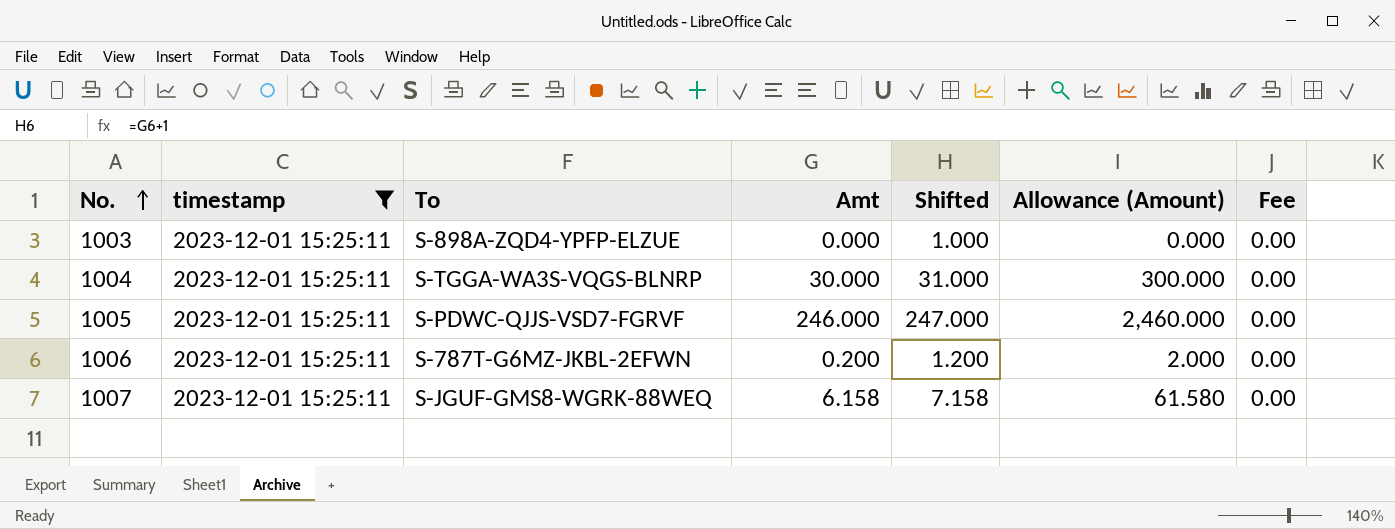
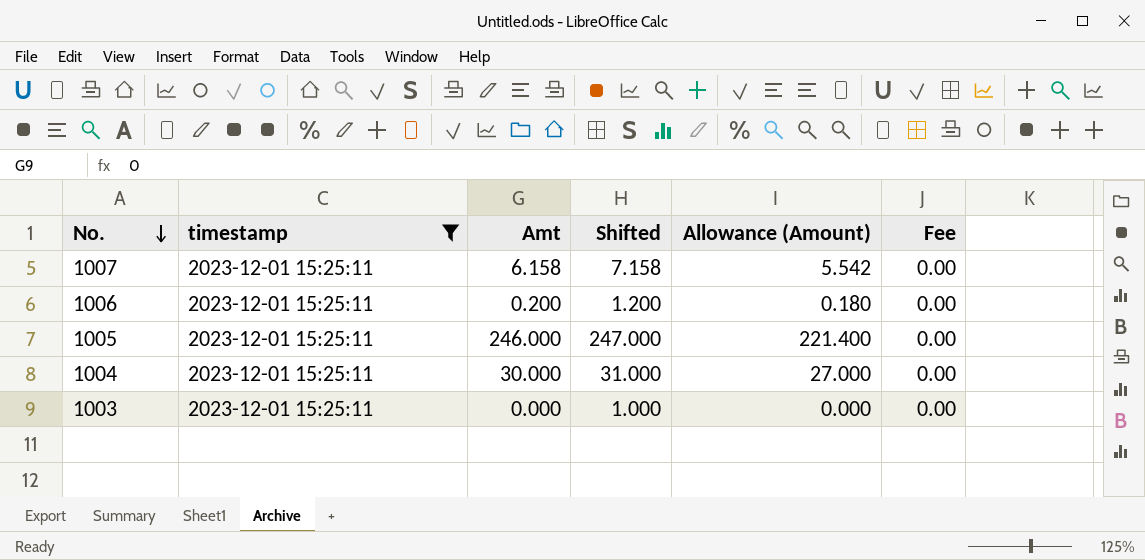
row order: No. ascending -> No. descending
column To | position: 3 -> none
column Allowance (Amount) | formula: [Amt] * 10 -> [Amt] * 0.9

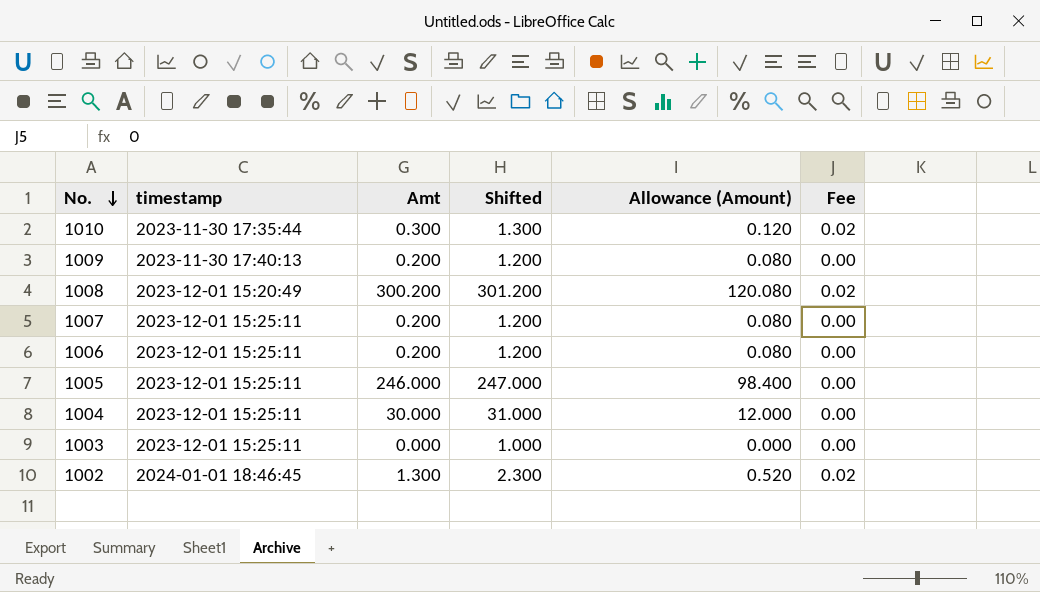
filter: timestamp = 2023-12-01 15:25:11 -> none
column Allowance (Amount) | formula: [Amt] * 0.9 -> [Amt] * 0.4
1007 | Amt: 6.158 -> 0.200
1007 | Shifted: 7.158 -> 1.200

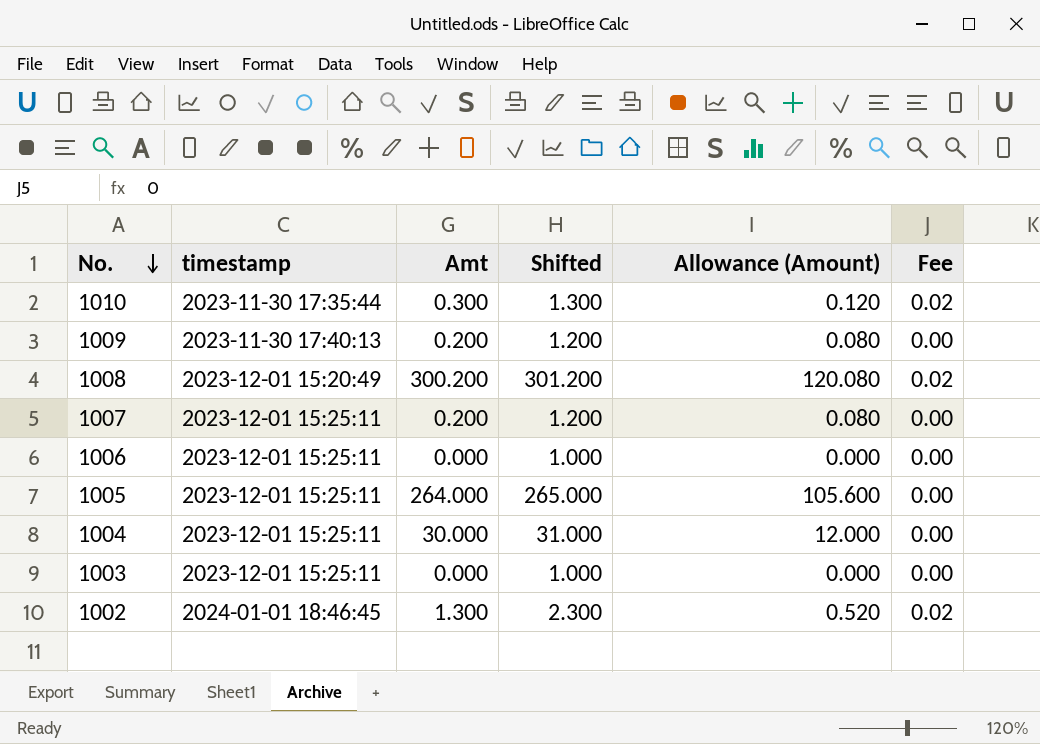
1006 | Amt: 0.200 -> 0.000
1006 | Shifted: 1.200 -> 1.000
1006 | Allowance (Amount): 0.080 -> 0.000
1005 | Amt: 246.000 -> 264.000
1005 | Shifted: 247.000 -> 265.000
1005 | Allowance (Amount): 98.400 -> 105.600

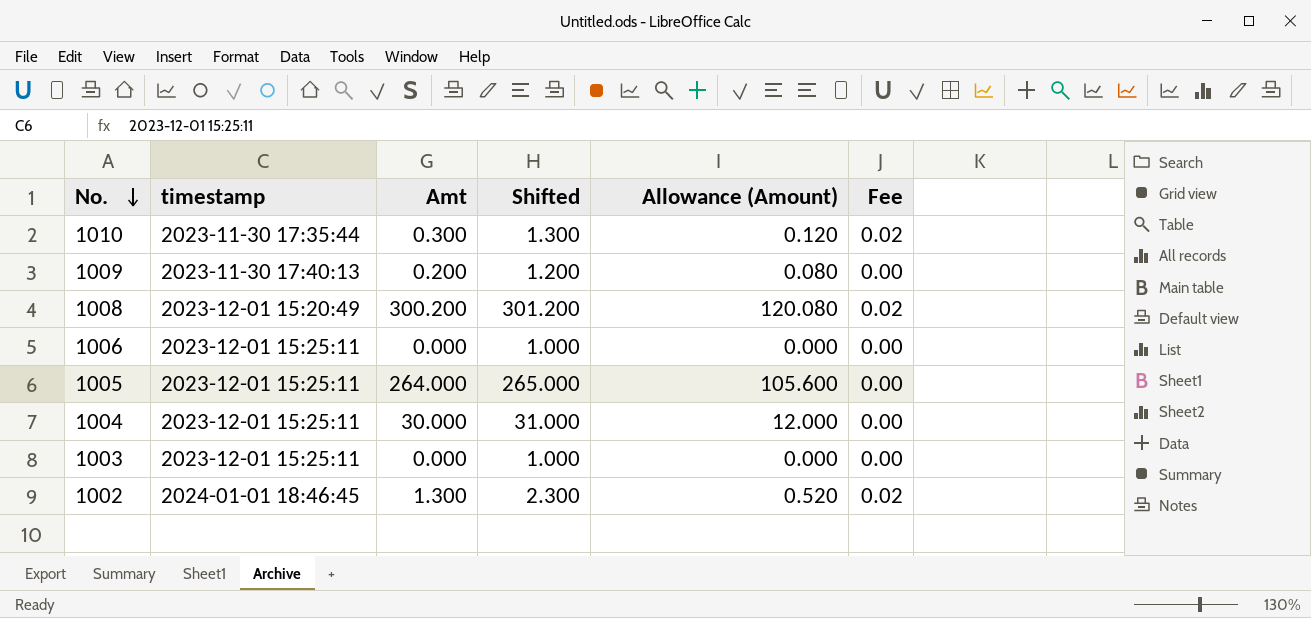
row 1007: 2023-12-01 15:25:11 | 0.200 | 1.200 | 0.080 | 0.00 -> none

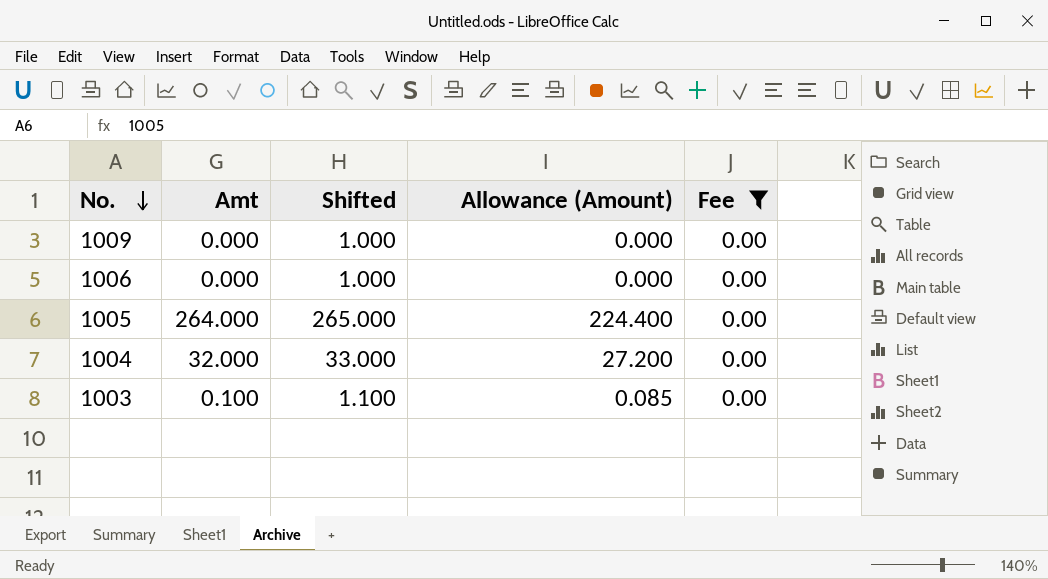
filter: none -> Fee = 0.00
column timestamp | position: 2 -> none
column Allowance (Amount) | formula: [Amt] * 0.4 -> [Amt] * 0.85
1009 | Amt: 0.200 -> 0.000
1009 | Shifted: 1.200 -> 1.000
1004 | Amt: 30.000 -> 32.000
1004 | Shifted: 31.000 -> 33.000
1003 | Amt: 0.000 -> 0.100
1003 | Shifted: 1.000 -> 1.100

